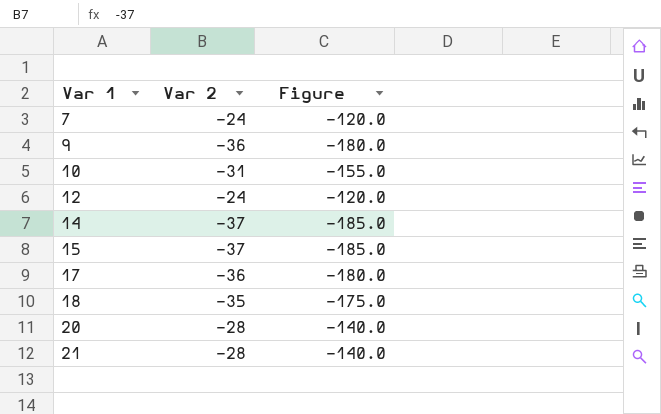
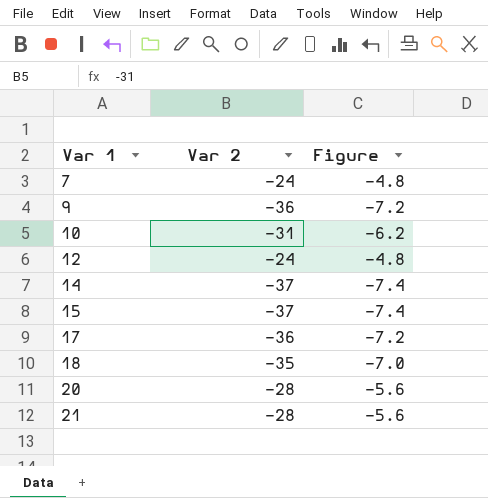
column Figure | formula: [Var 2] * 5 -> [Var 2] * 0.2

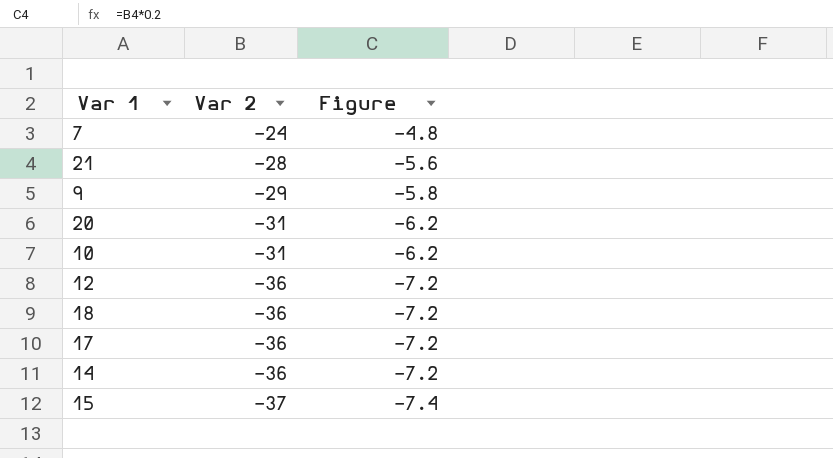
row order: Var 1 ascending -> Var 2 descending
9 | Var 2: -36 -> -29
9 | Figure: -7.2 -> -5.8
20 | Var 2: -28 -> -31
20 | Figure: -5.6 -> -6.2
12 | Var 2: -24 -> -36
12 | Figure: -4.8 -> -7.2
18 | Var 2: -35 -> -36
18 | Figure: -7.0 -> -7.2
14 | Var 2: -37 -> -36
14 | Figure: -7.4 -> -7.2

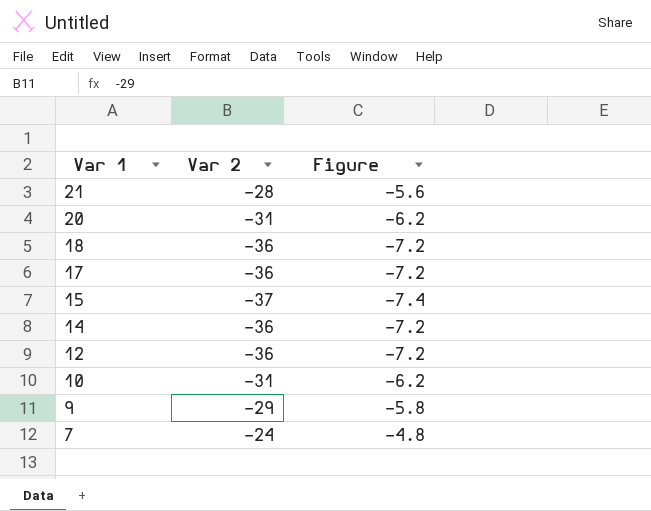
row order: Var 2 descending -> Var 1 descending

